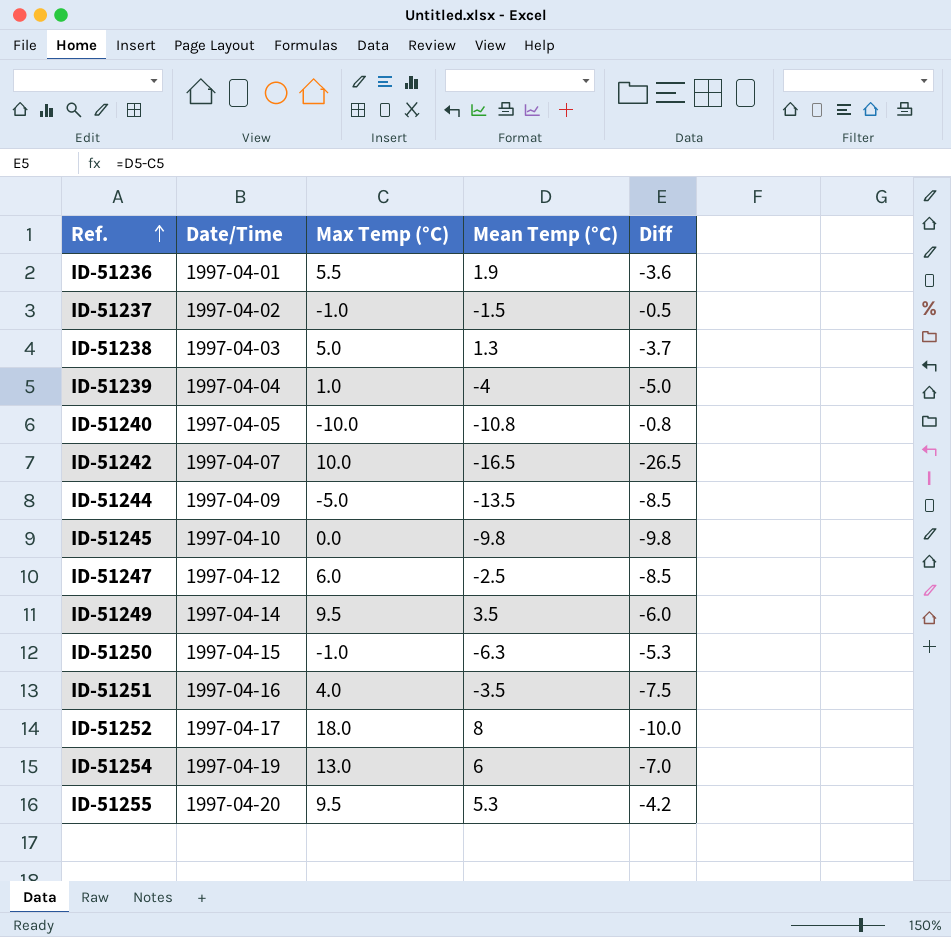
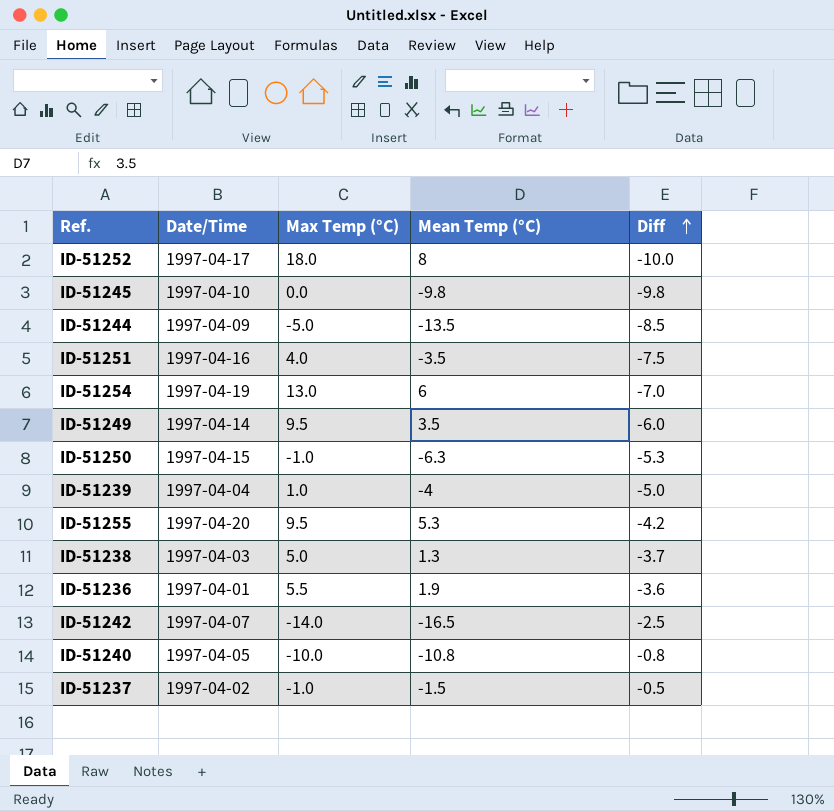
row order: Ref. ascending -> Diff ascending
row ID-51247: 1997-04-12 | 6.0 | -2.5 | -8.5 -> none
ID-51242 | Max Temp (°C): 10.0 -> -14.0
ID-51242 | Diff: -26.5 -> -2.5

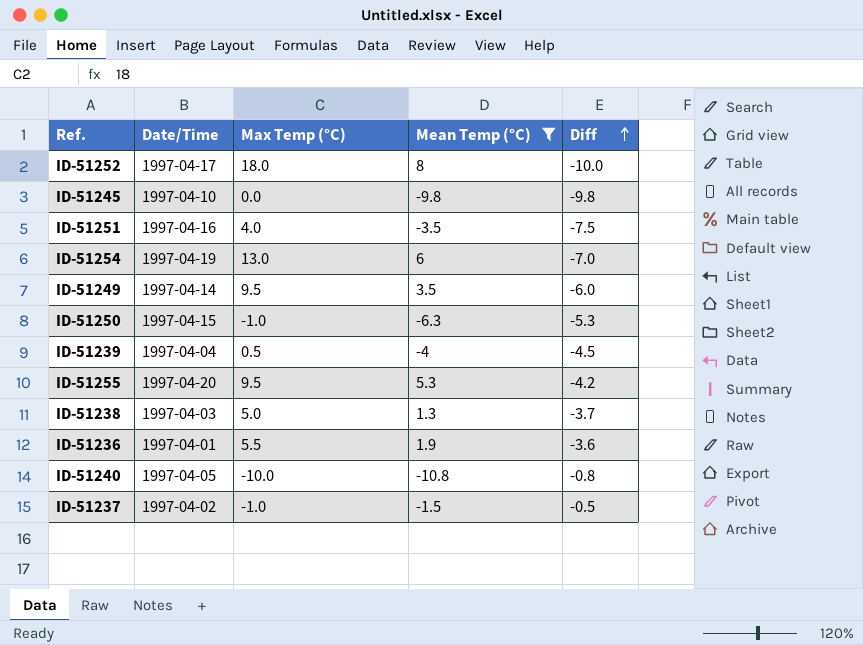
filter: none -> Mean Temp (°C) >= -10.8
ID-51239 | Max Temp (°C): 1.0 -> 0.5
ID-51239 | Diff: -5.0 -> -4.5

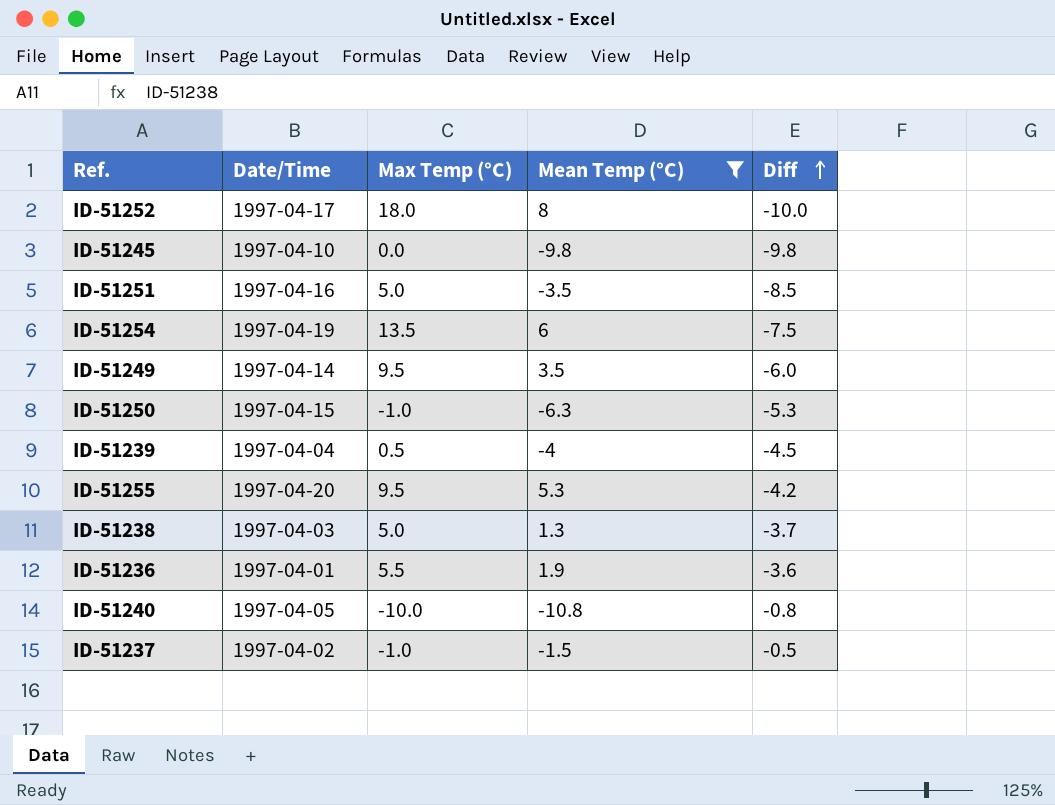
ID-51251 | Max Temp (°C): 4.0 -> 5.0
ID-51251 | Diff: -7.5 -> -8.5
ID-51254 | Max Temp (°C): 13.0 -> 13.5
ID-51254 | Diff: -7.0 -> -7.5

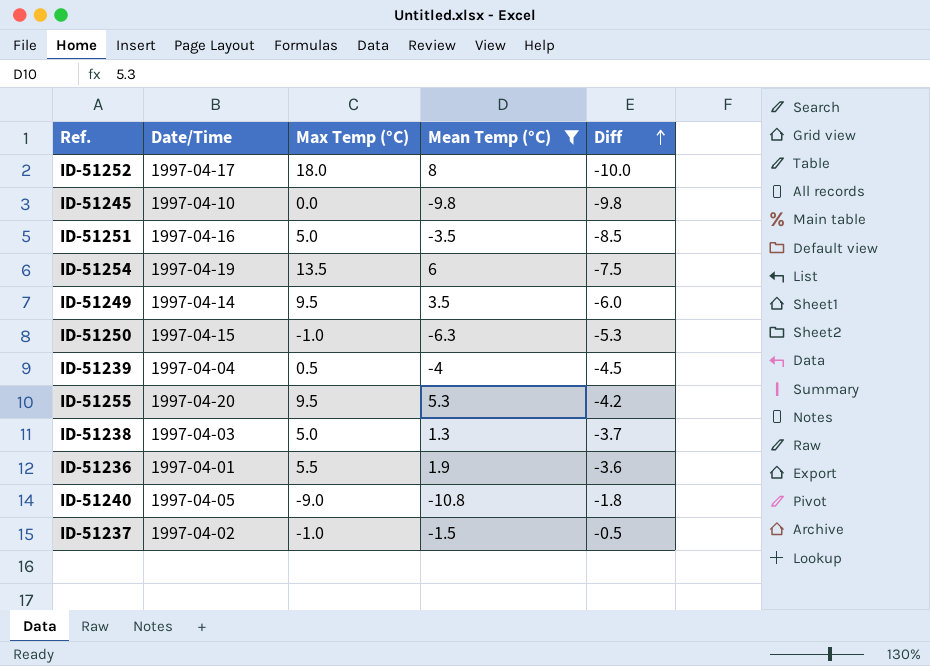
ID-51240 | Max Temp (°C): -10.0 -> -9.0
ID-51240 | Diff: -0.8 -> -1.8

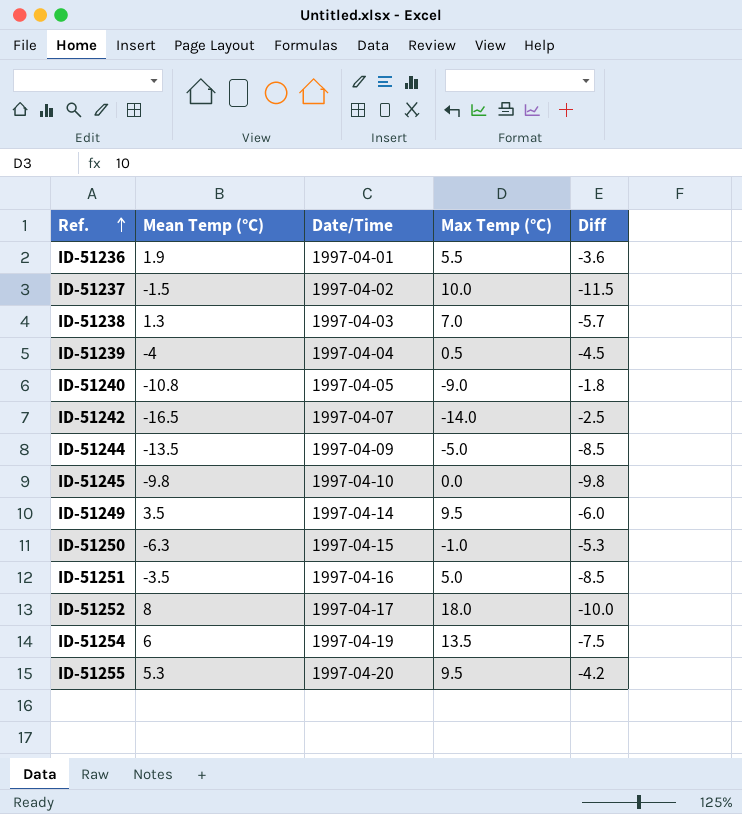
filter: Mean Temp (°C) >= -10.8 -> none
row order: Diff ascending -> Ref. ascending
column Mean Temp (°C) | position: 4 -> 2
ID-51237 | Max Temp (°C): -1.0 -> 10.0
ID-51237 | Diff: -0.5 -> -11.5
ID-51238 | Max Temp (°C): 5.0 -> 7.0
ID-51238 | Diff: -3.7 -> -5.7

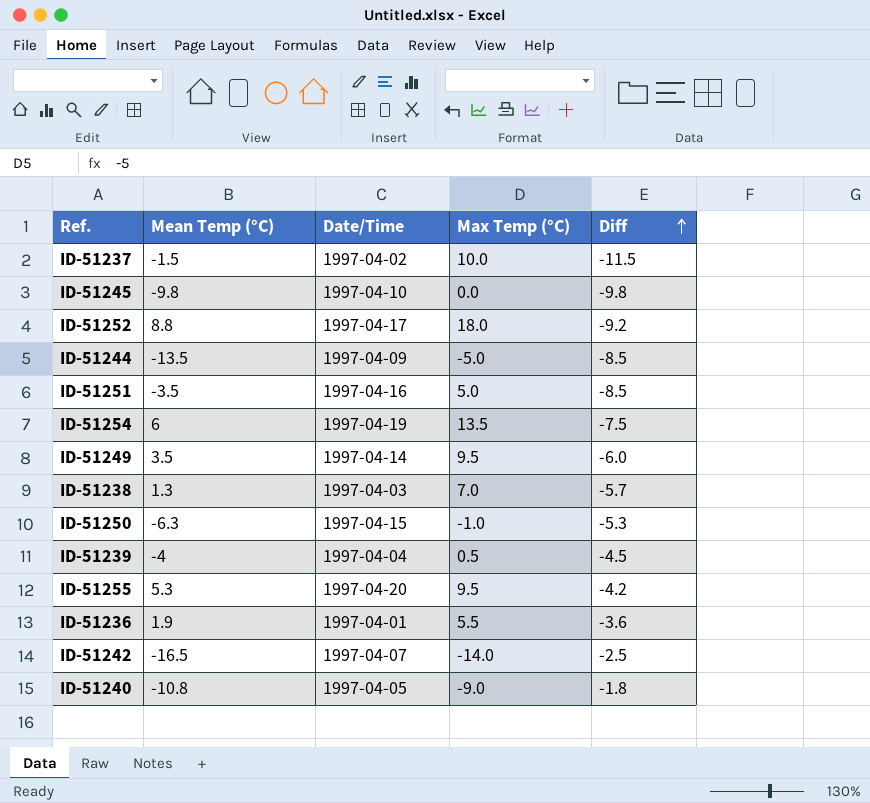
row order: Ref. ascending -> Diff ascending
ID-51252 | Mean Temp (°C): 8 -> 8.8
ID-51252 | Diff: -10.0 -> -9.2

